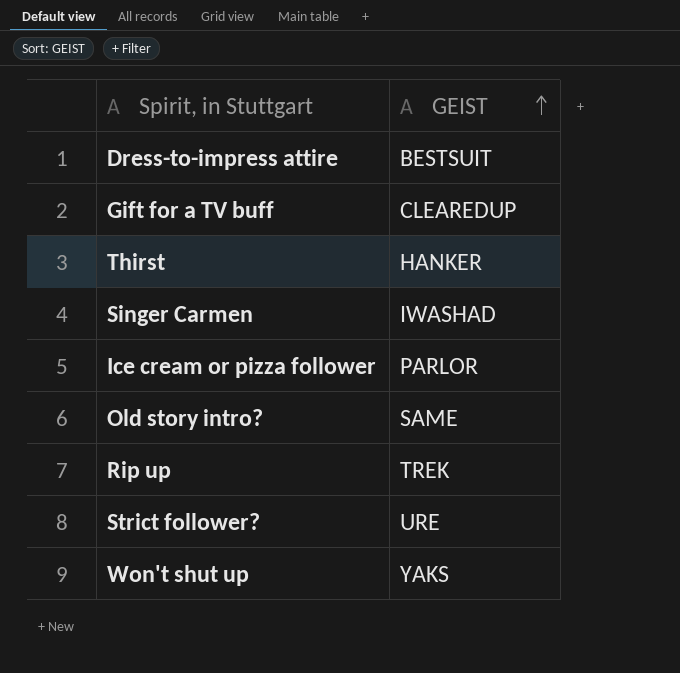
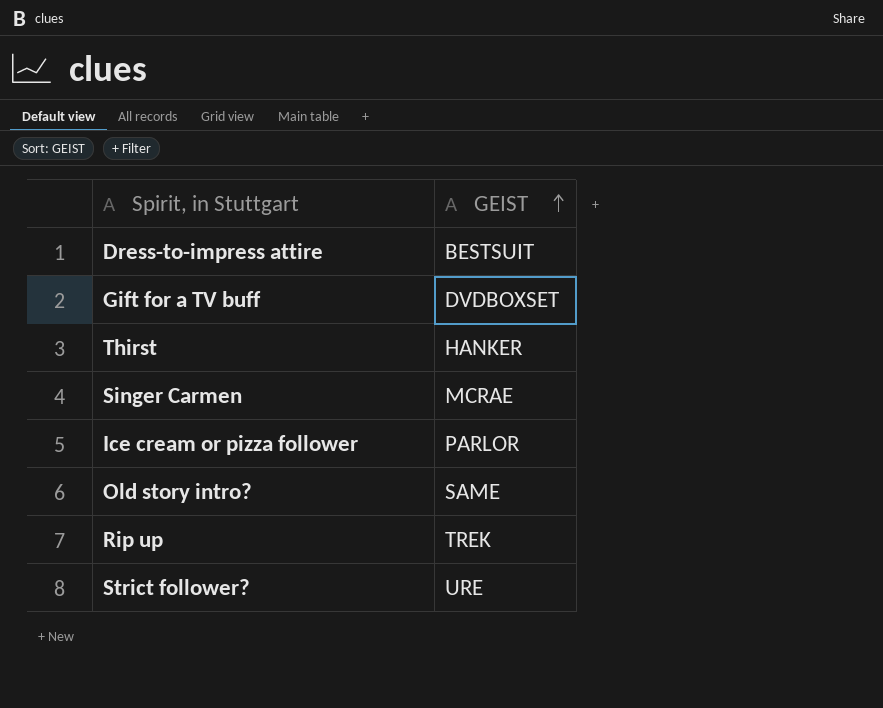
row Won't shut up: YAKS -> none
Gift for a TV buff | GEIST: CLEAREDUP -> DVDBOXSET
Singer Carmen | GEIST: IWASHAD -> MCRAE

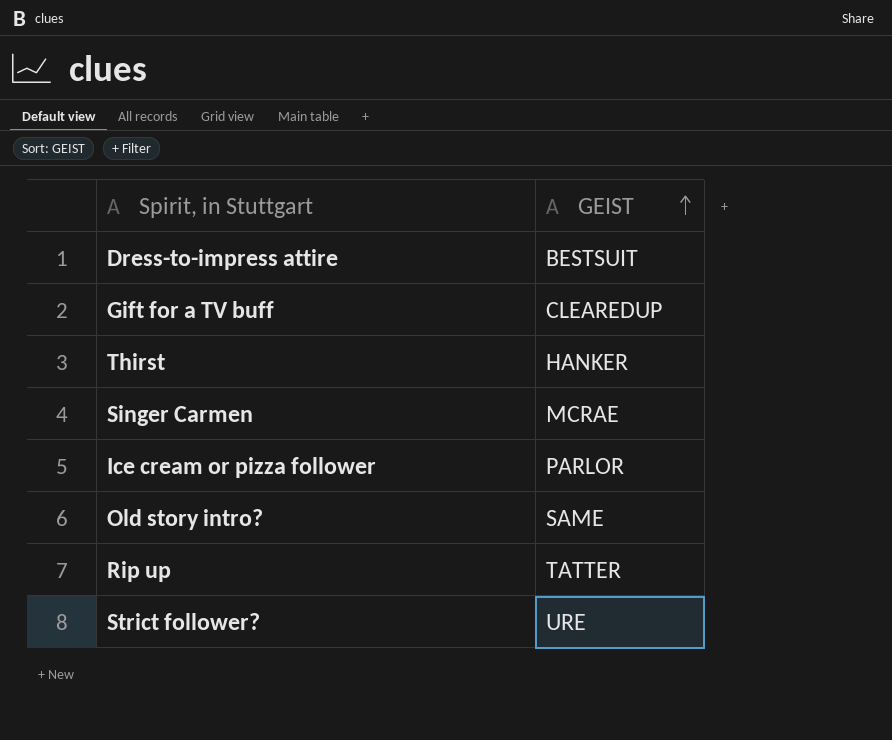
Gift for a TV buff | GEIST: DVDBOXSET -> CLEAREDUP
Rip up | GEIST: TREK -> TATTER

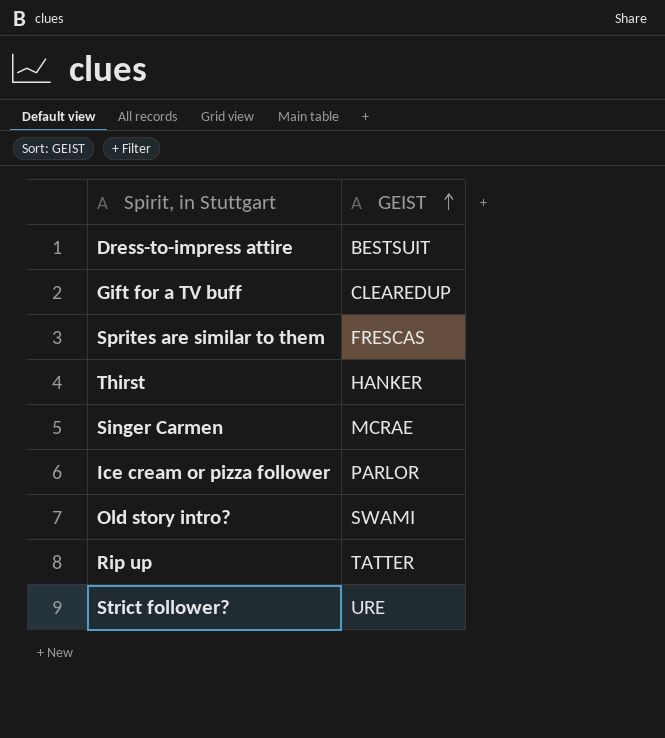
row Sprites are similar to them: none -> FRESCAS
Old story intro? | GEIST: SAME -> SWAMI

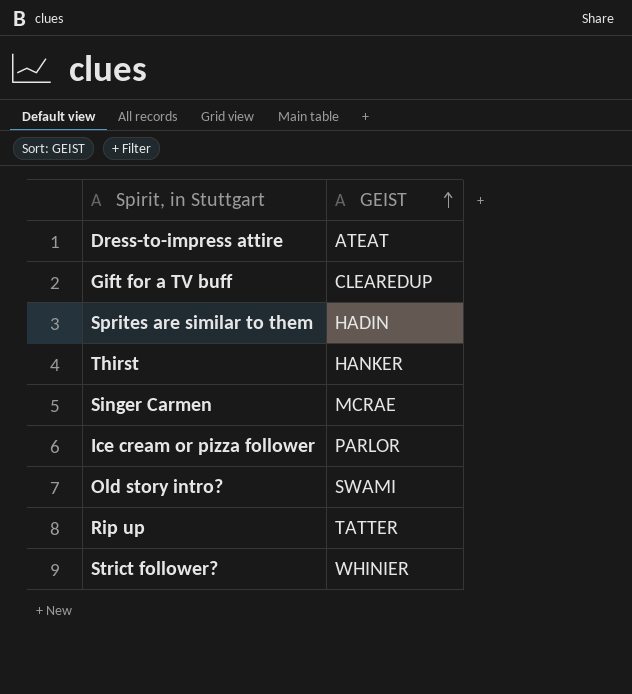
Dress-to-impress attire | GEIST: BESTSUIT -> ATEAT
Sprites are similar to them | GEIST: FRESCAS -> HADIN
Strict follower? | GEIST: URE -> WHINIER

